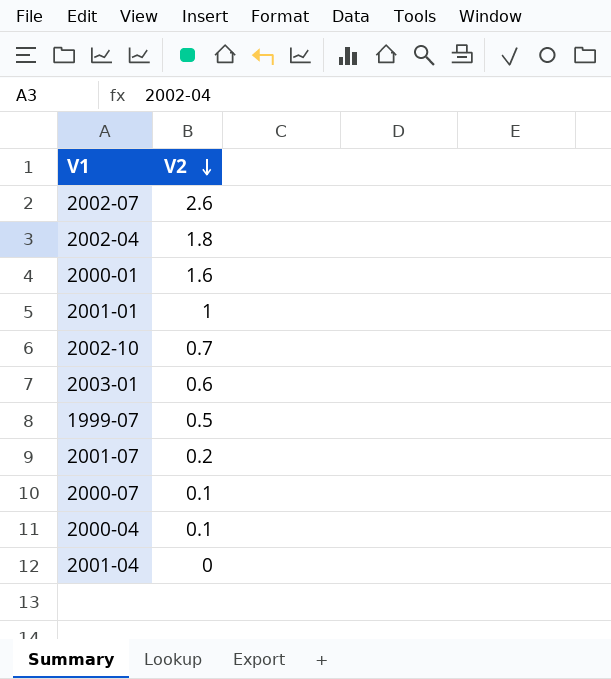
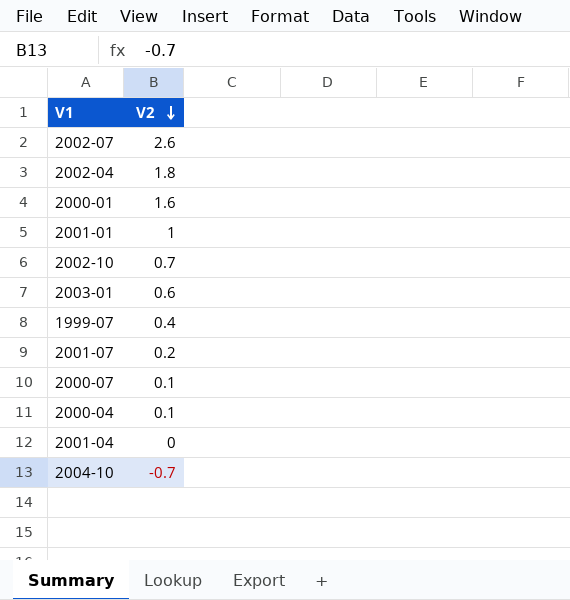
1999-07 | V2: 0.5 -> 0.4
row 2004-10: none -> -0.7

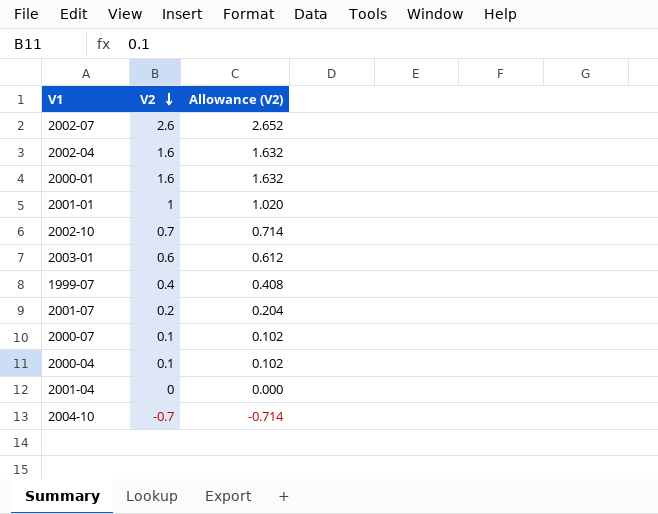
column Allowance (V2) | formula: none -> [V2] * 1.02
2002-04 | V2: 1.8 -> 1.6

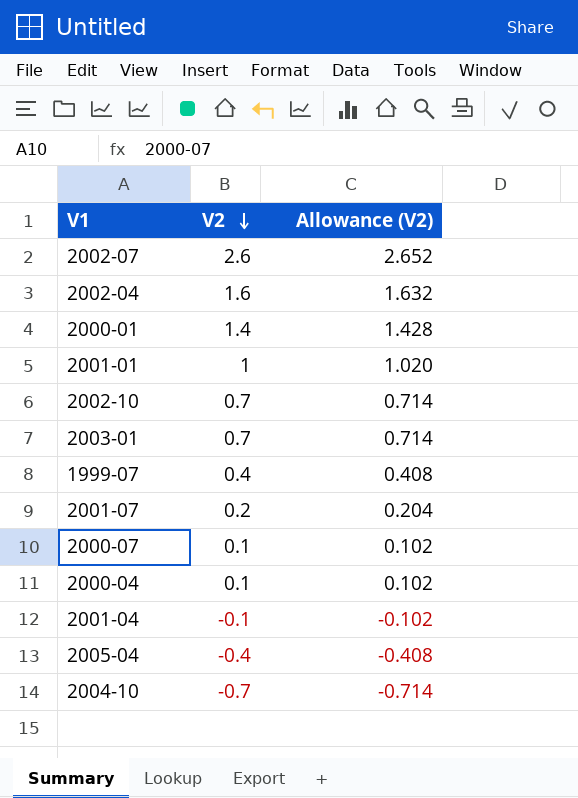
2000-01 | V2: 1.6 -> 1.4
2000-01 | Allowance (V2): 1.632 -> 1.428
2003-01 | V2: 0.6 -> 0.7
2003-01 | Allowance (V2): 0.612 -> 0.714
2001-04 | V2: 0 -> -0.1
2001-04 | Allowance (V2): 0.000 -> -0.102
row 2005-04: none -> -0.4 | -0.408

